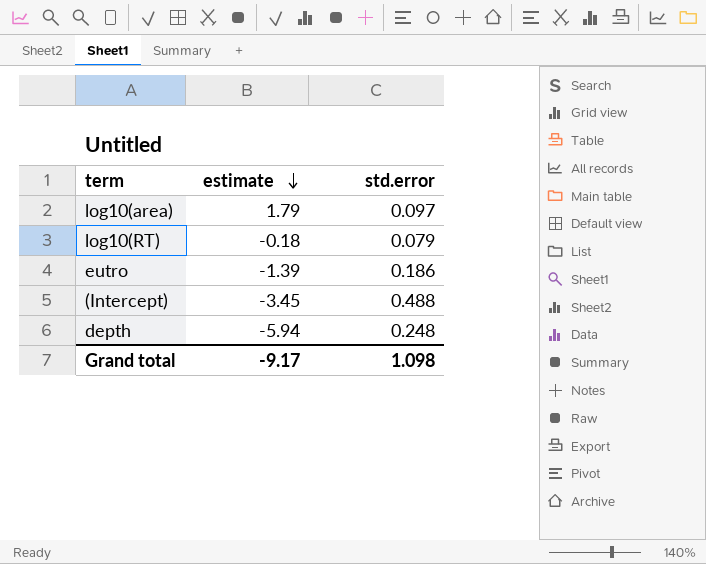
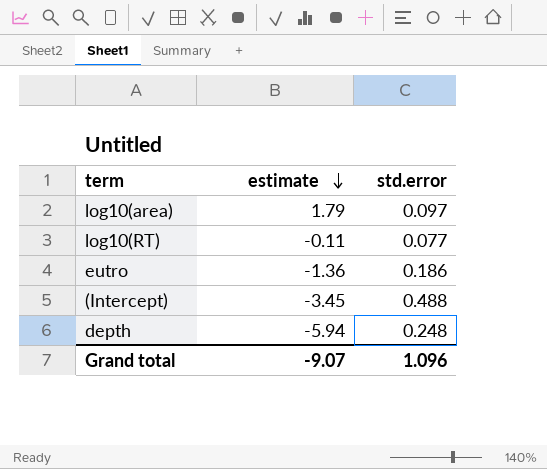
log10(RT) | estimate: -0.18 -> -0.11
log10(RT) | std.error: 0.079 -> 0.077
eutro | estimate: -1.39 -> -1.36
Grand total | estimate: -9.17 -> -9.07
Grand total | std.error: 1.098 -> 1.096

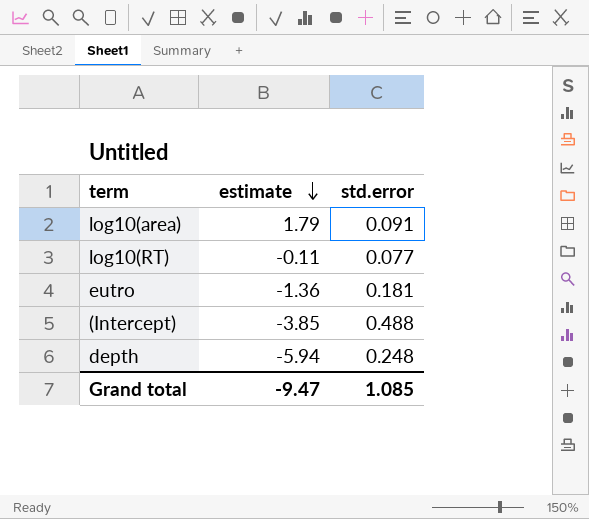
log10(area) | std.error: 0.097 -> 0.091
eutro | std.error: 0.186 -> 0.181
(Intercept) | estimate: -3.45 -> -3.85
Grand total | estimate: -9.07 -> -9.47
Grand total | std.error: 1.096 -> 1.085

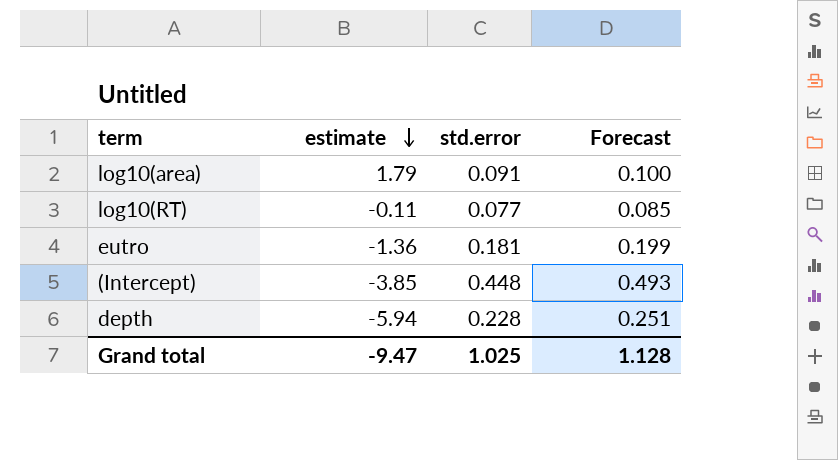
column Forecast | formula: none -> [std.error] * 1.1
(Intercept) | std.error: 0.488 -> 0.448
depth | std.error: 0.248 -> 0.228
Grand total | std.error: 1.085 -> 1.025

